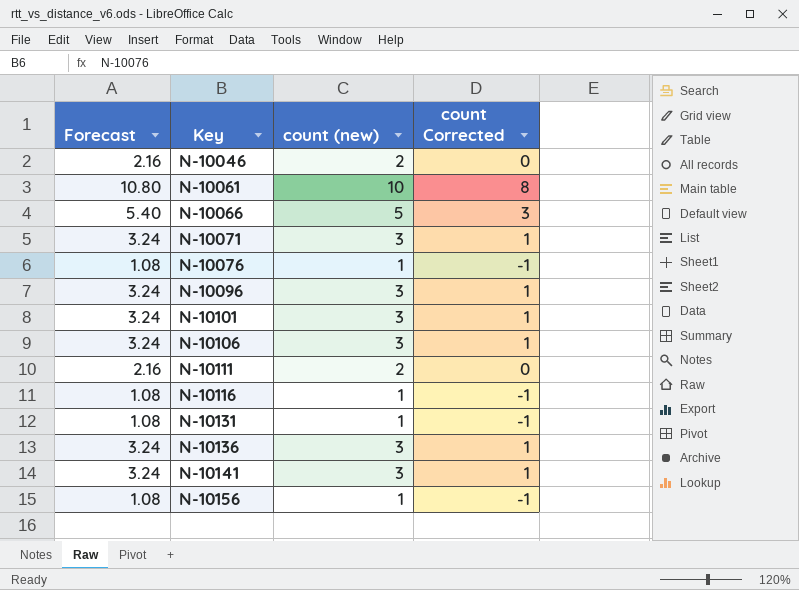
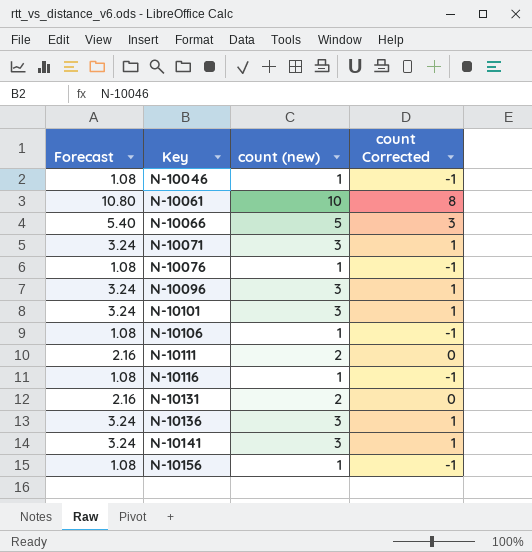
N-10046 | Forecast: 2.16 -> 1.08
N-10046 | count (new): 2 -> 1
N-10046 | count Corrected: 0 -> -1
N-10106 | Forecast: 3.24 -> 1.08
N-10106 | count (new): 3 -> 1
N-10106 | count Corrected: 1 -> -1
N-10131 | Forecast: 1.08 -> 2.16
N-10131 | count (new): 1 -> 2
N-10131 | count Corrected: -1 -> 0

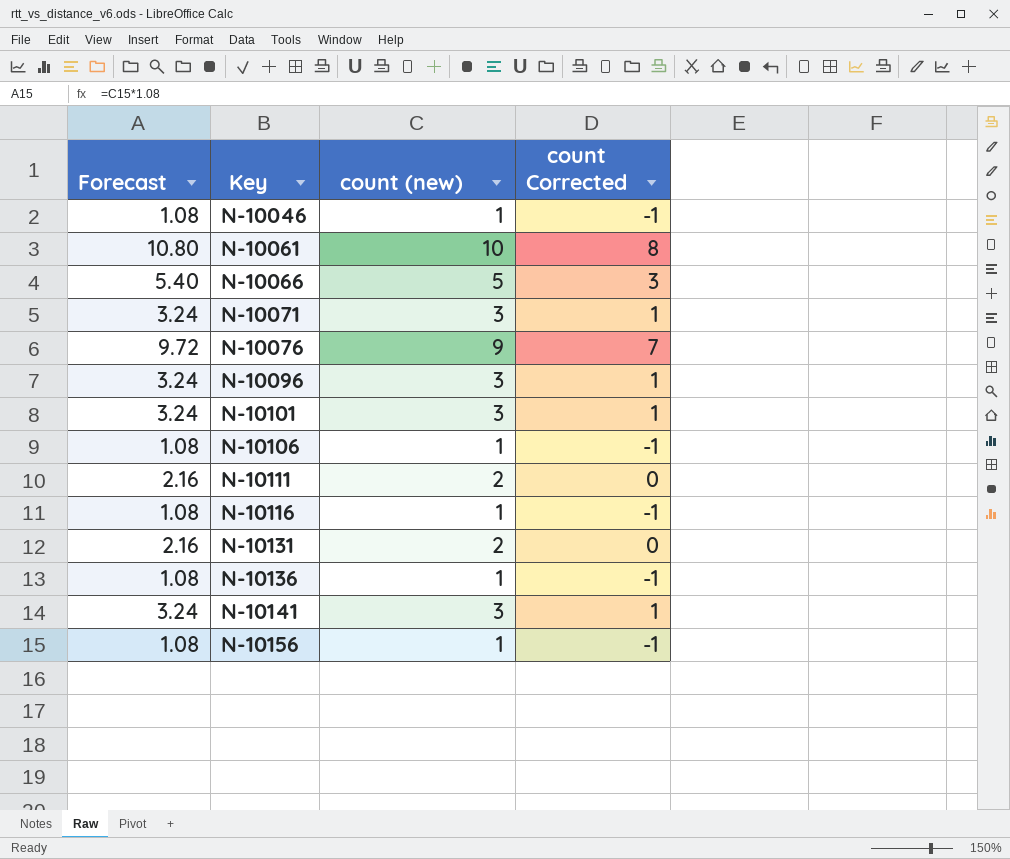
N-10076 | Forecast: 1.08 -> 9.72
N-10076 | count (new): 1 -> 9
N-10076 | count Corrected: -1 -> 7
N-10136 | Forecast: 3.24 -> 1.08
N-10136 | count (new): 3 -> 1
N-10136 | count Corrected: 1 -> -1

